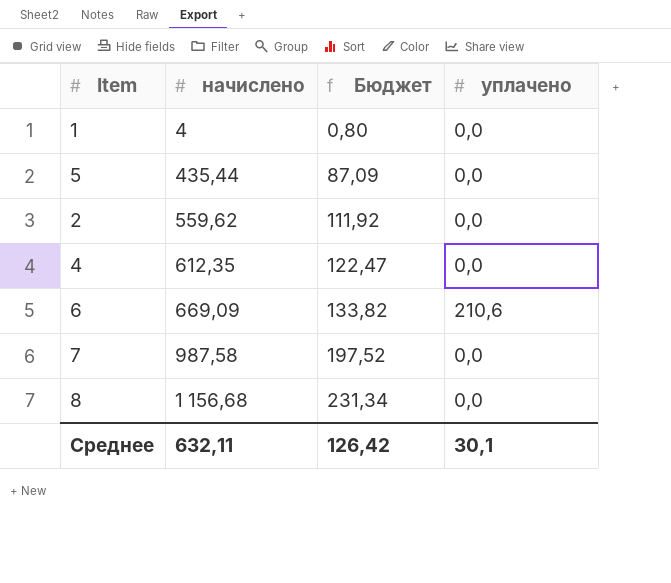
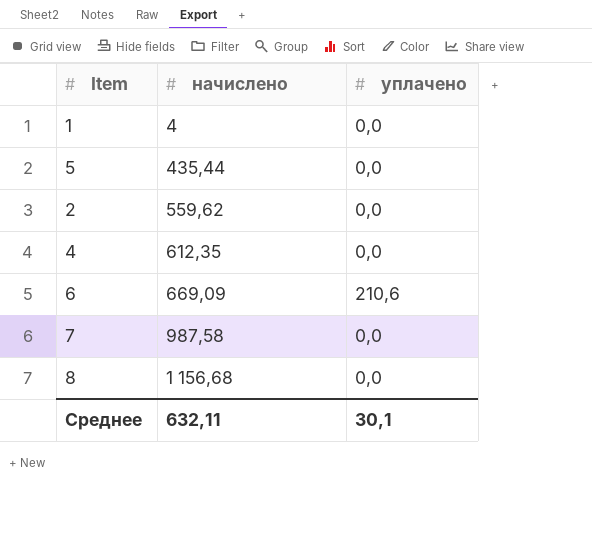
column Бюджет | formula: [начислено] * 0,2 -> none

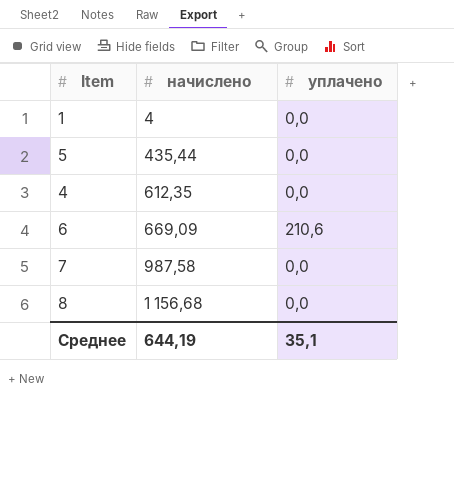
row 2: 559,62 | 0,0 -> none
Среднее | начислено: 632,11 -> 644,19
Среднее | уплачено: 30,1 -> 35,1

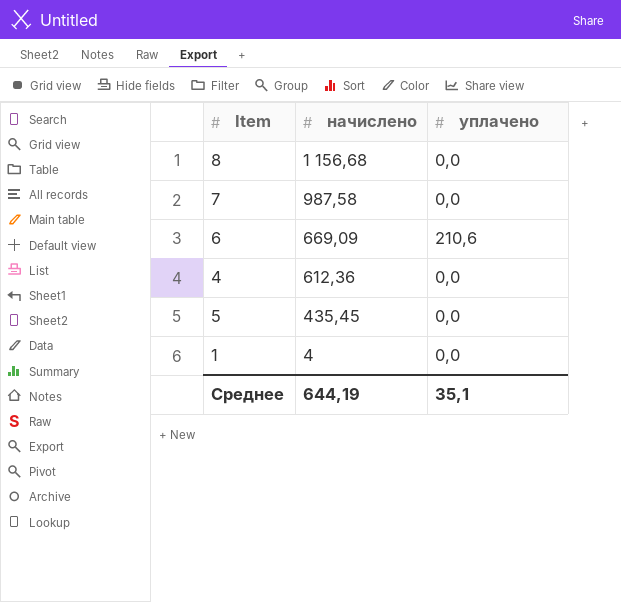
row order: начислено ascending -> начислено descending
4 | начислено: 612,35 -> 612,36
5 | начислено: 435,44 -> 435,45

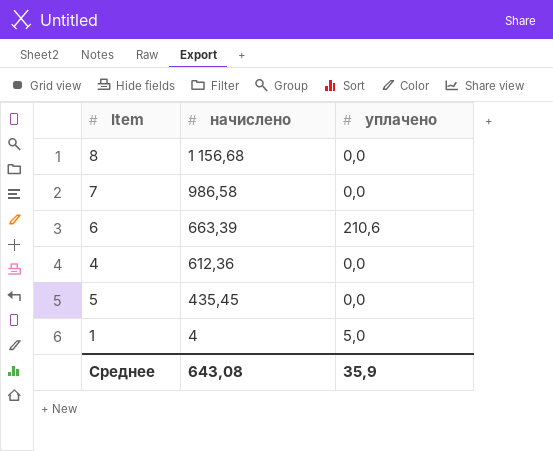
7 | начислено: 987,58 -> 986,58
6 | начислено: 669,09 -> 663,39
1 | уплачено: 0,0 -> 5,0
Среднее | начислено: 644,19 -> 643,08
Среднее | уплачено: 35,1 -> 35,9

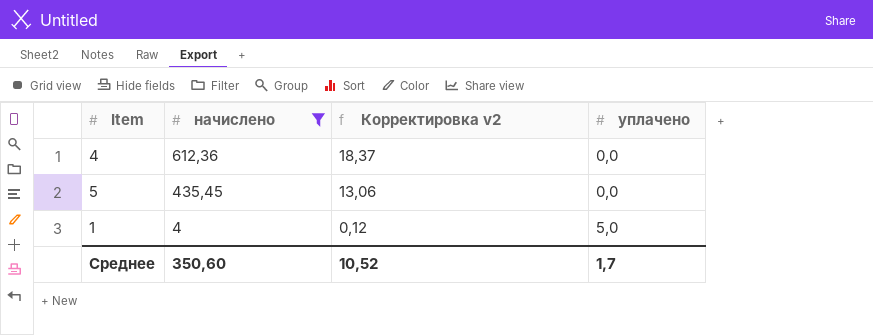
filter: none -> начислено <= 612,36
column Корректировка v2 | formula: none -> [начислено] * 0,03
Среднее | начислено: 643,08 -> 350,60
Среднее | уплачено: 35,9 -> 1,7

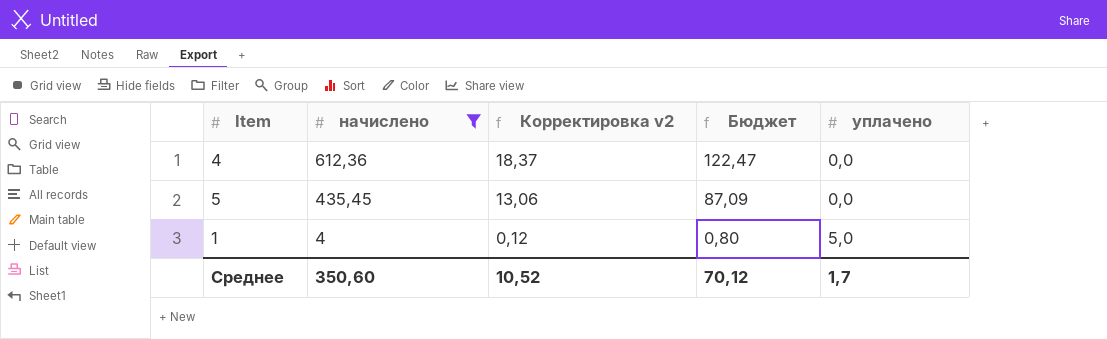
column Бюджет | formula: none -> [начислено] * 0,2

